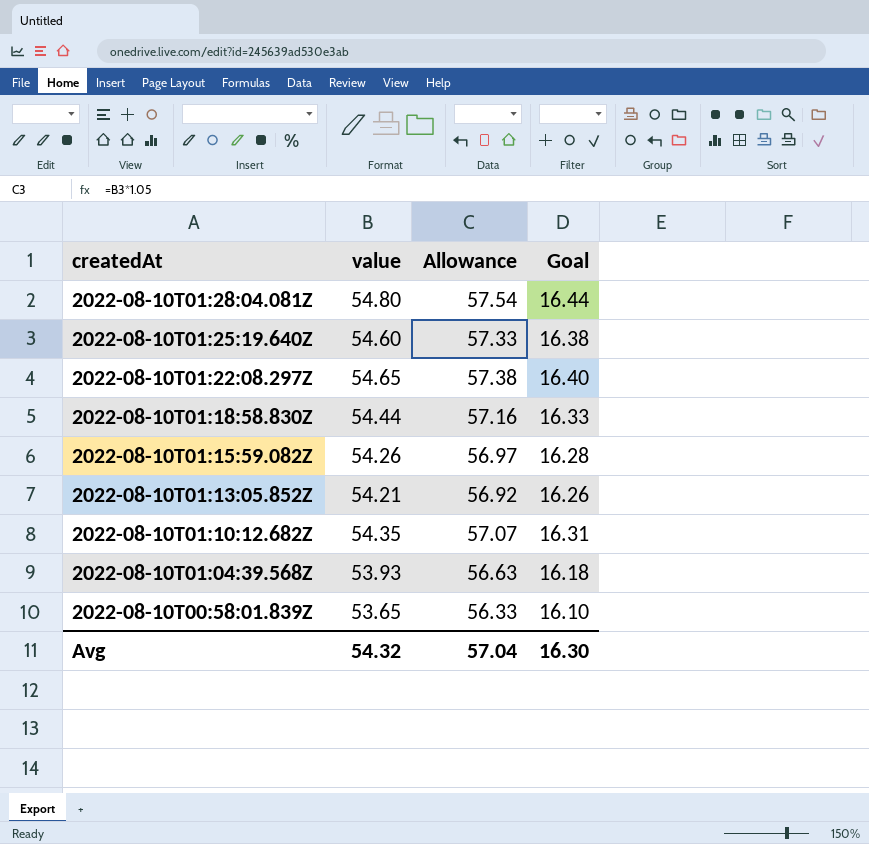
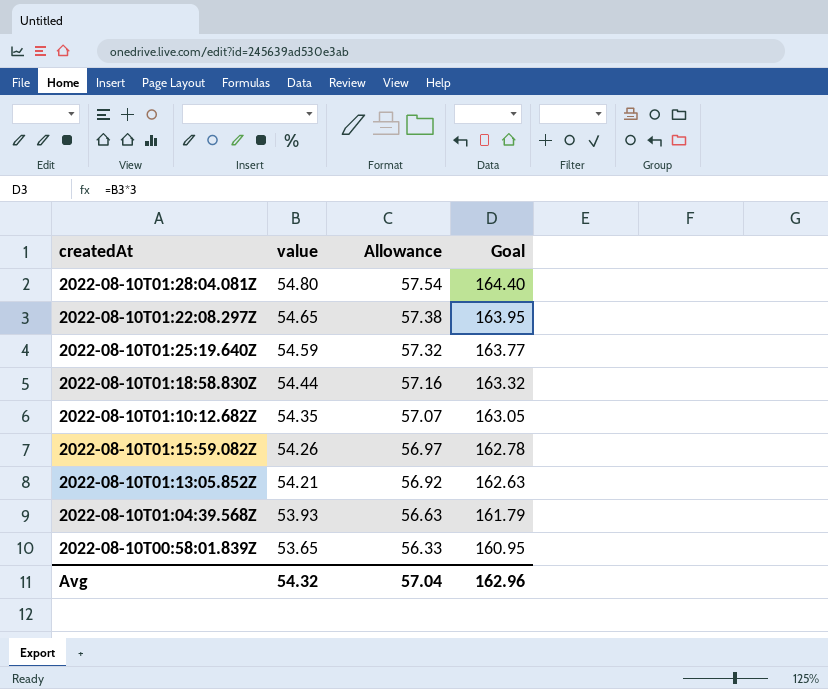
row order: createdAt descending -> value descending
column Goal | formula: [value] * 0.3 -> [value] * 3
2022-08-10T01:25:19.640Z | value: 54.60 -> 54.59
2022-08-10T01:25:19.640Z | Allowance: 57.33 -> 57.32
Avg | Goal: 16.30 -> 162.96

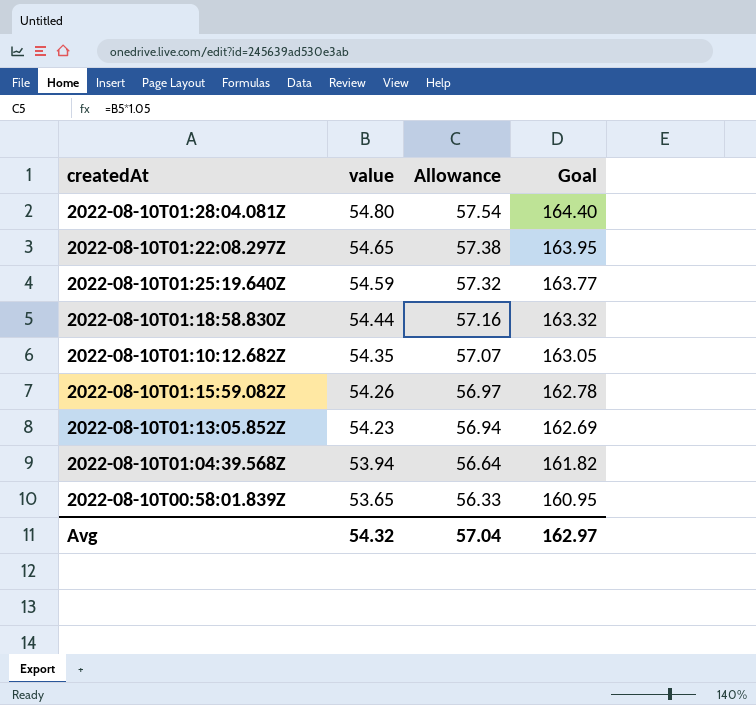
2022-08-10T01:13:05.852Z | value: 54.21 -> 54.23
2022-08-10T01:13:05.852Z | Allowance: 56.92 -> 56.94
2022-08-10T01:13:05.852Z | Goal: 162.63 -> 162.69
2022-08-10T01:04:39.568Z | value: 53.93 -> 53.94
2022-08-10T01:04:39.568Z | Allowance: 56.63 -> 56.64
2022-08-10T01:04:39.568Z | Goal: 161.79 -> 161.82
Avg | Goal: 162.96 -> 162.97

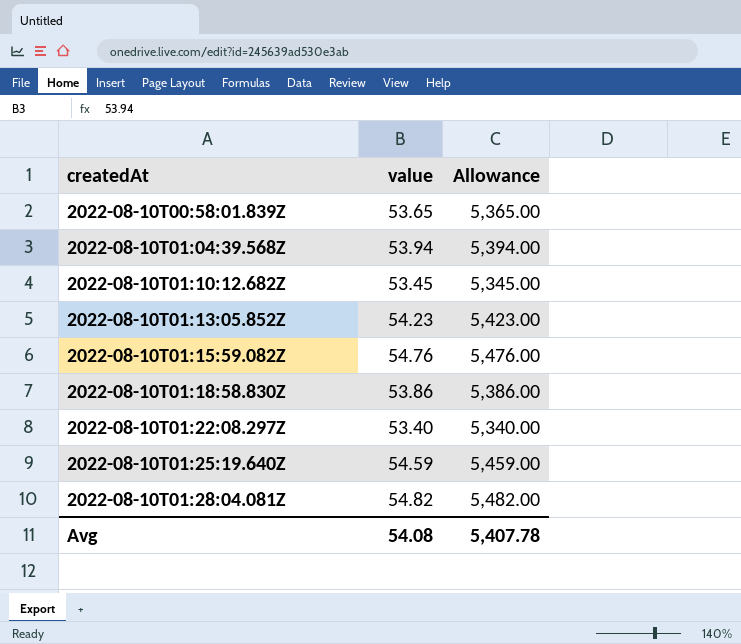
row order: value descending -> createdAt ascending
column Goal | formula: [value] * 3 -> none
column Allowance | formula: [value] * 1.05 -> [value] * 100
2022-08-10T01:10:12.682Z | value: 54.35 -> 53.45
2022-08-10T01:15:59.082Z | value: 54.26 -> 54.76
2022-08-10T01:18:58.830Z | value: 54.44 -> 53.86
2022-08-10T01:22:08.297Z | value: 54.65 -> 53.40
2022-08-10T01:28:04.081Z | value: 54.80 -> 54.82
Avg | value: 54.32 -> 54.08
Avg | Allowance: 57.04 -> 5,407.78

